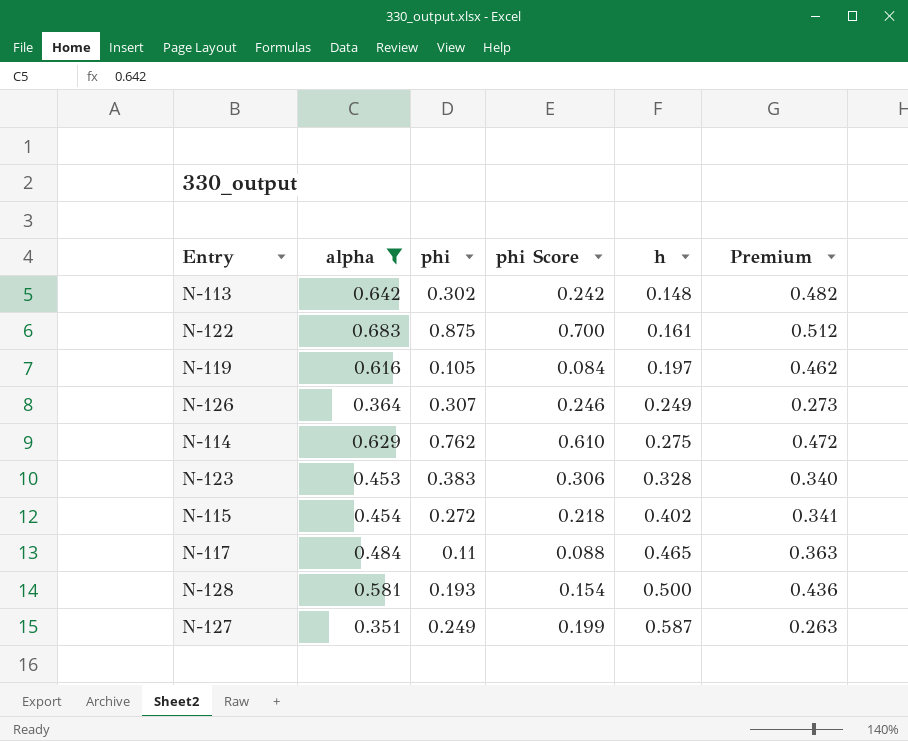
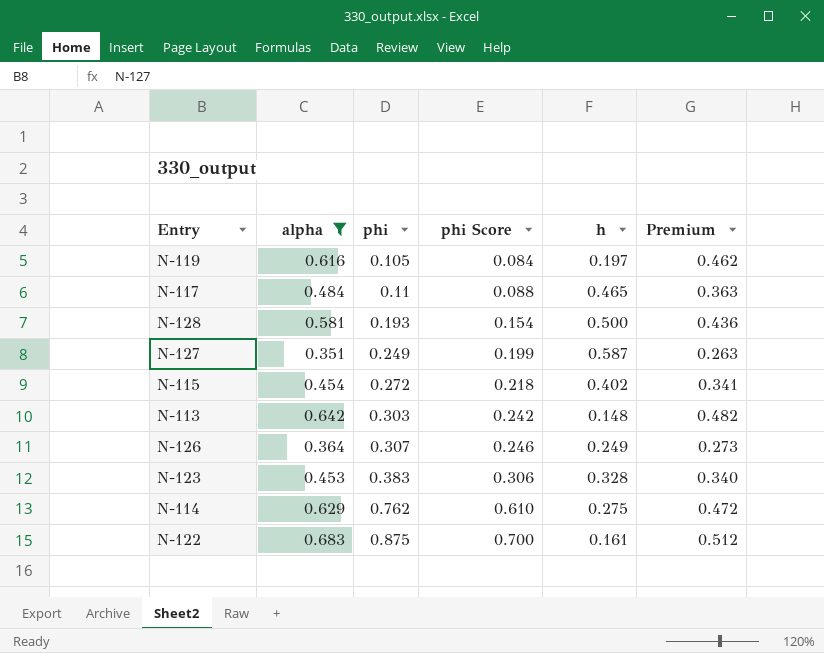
row order: h ascending -> phi ascending
N-113 | phi: 0.302 -> 0.303

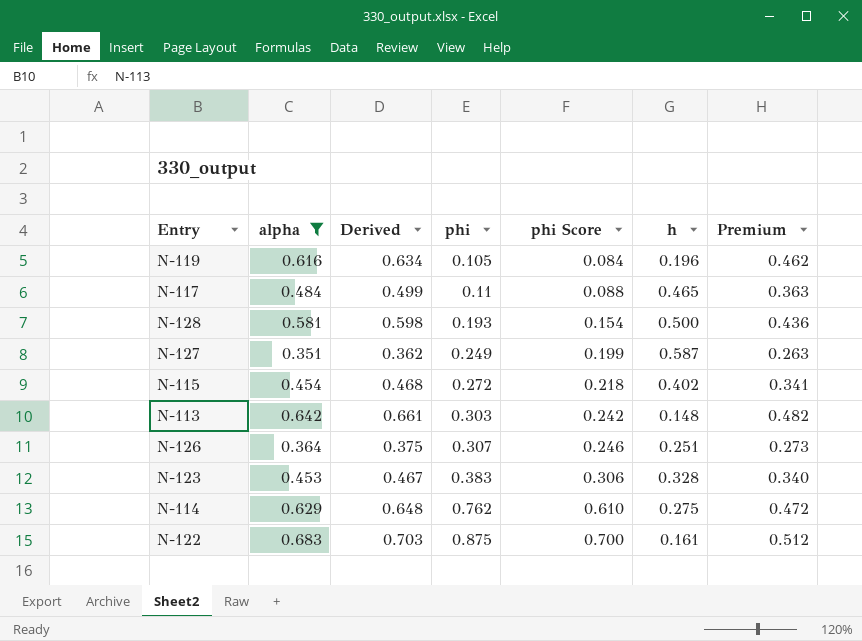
column Derived | formula: none -> [alpha] * 1.03
N-119 | h: 0.197 -> 0.196
N-126 | h: 0.249 -> 0.251

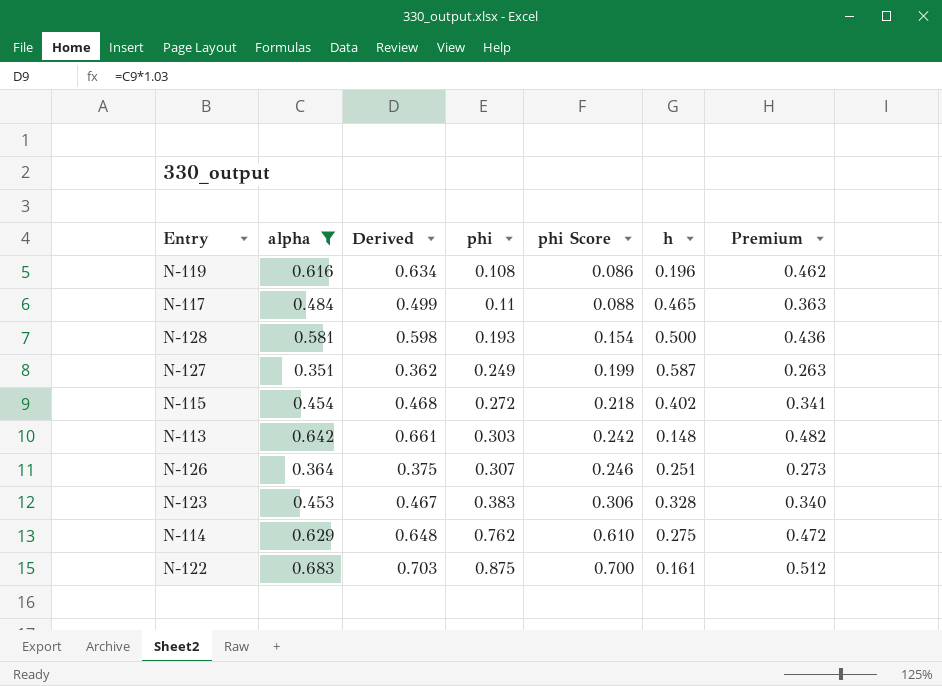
N-119 | phi: 0.105 -> 0.108
N-119 | phi Score: 0.084 -> 0.086

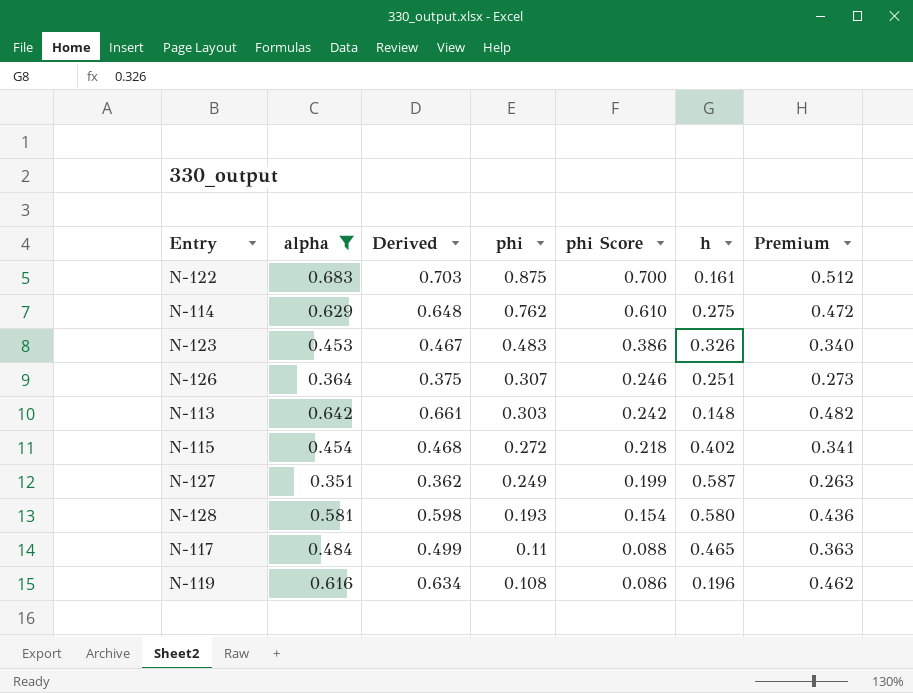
row order: phi ascending -> phi descending
N-123 | phi: 0.383 -> 0.483
N-123 | phi Score: 0.306 -> 0.386
N-123 | h: 0.328 -> 0.326
N-128 | h: 0.500 -> 0.580

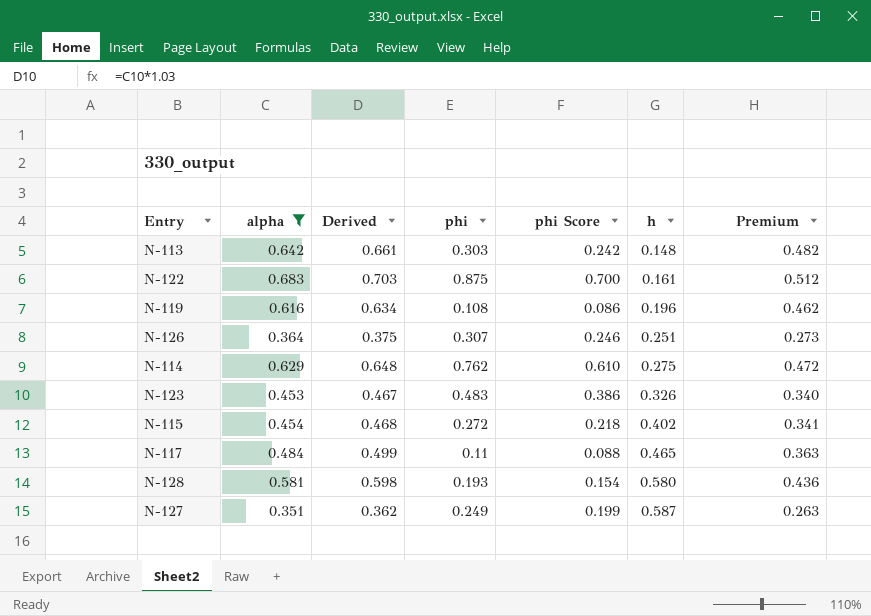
row order: phi descending -> h ascending

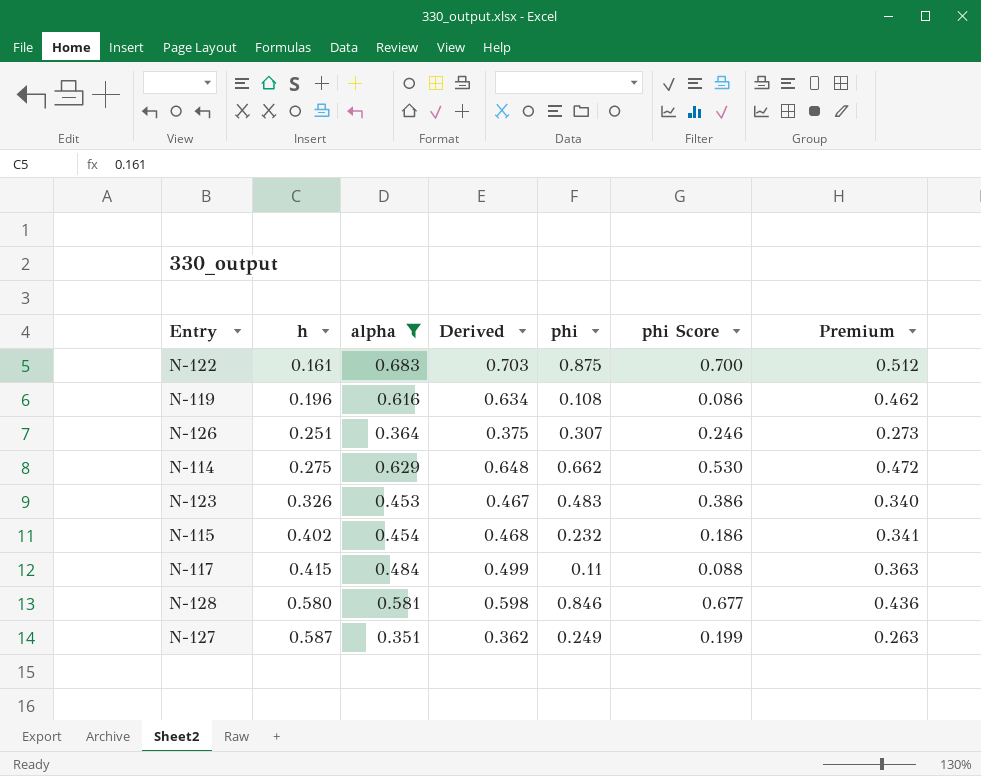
column h | position: 6 -> 2
row N-113: 0.642 | 0.661 | 0.303 | 0.242 | 0.148 | 0.482 -> none
N-114 | phi: 0.762 -> 0.662
N-114 | phi Score: 0.610 -> 0.530
N-115 | phi: 0.272 -> 0.232
N-115 | phi Score: 0.218 -> 0.186
N-117 | h: 0.465 -> 0.415
N-128 | phi: 0.193 -> 0.846
N-128 | phi Score: 0.154 -> 0.677

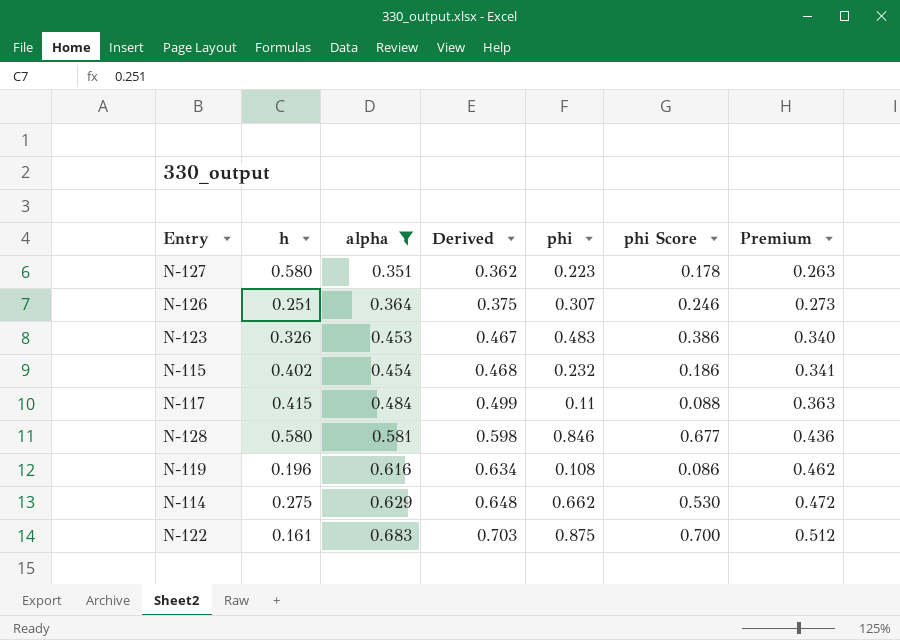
row order: h ascending -> alpha ascending
N-127 | h: 0.587 -> 0.580
N-127 | phi: 0.249 -> 0.223
N-127 | phi Score: 0.199 -> 0.178

